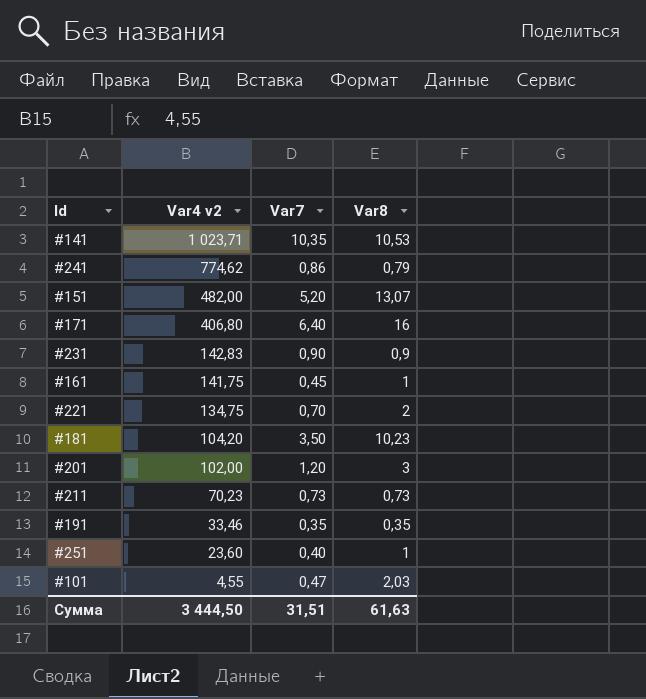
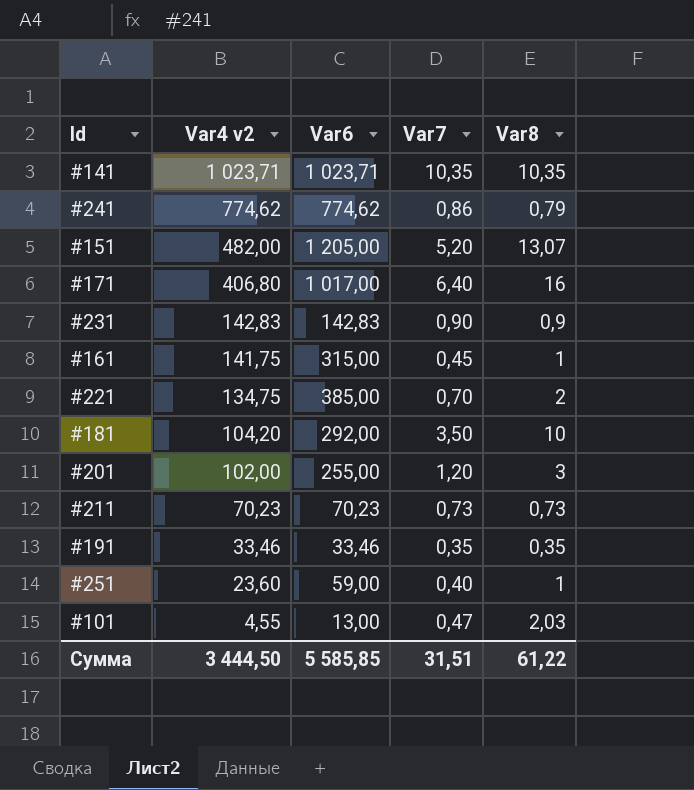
column Var6 | position: none -> 3
#141 | Var8: 10,53 -> 10,35
#181 | Var8: 10,23 -> 10
Сумма | Var8: 61,63 -> 61,22

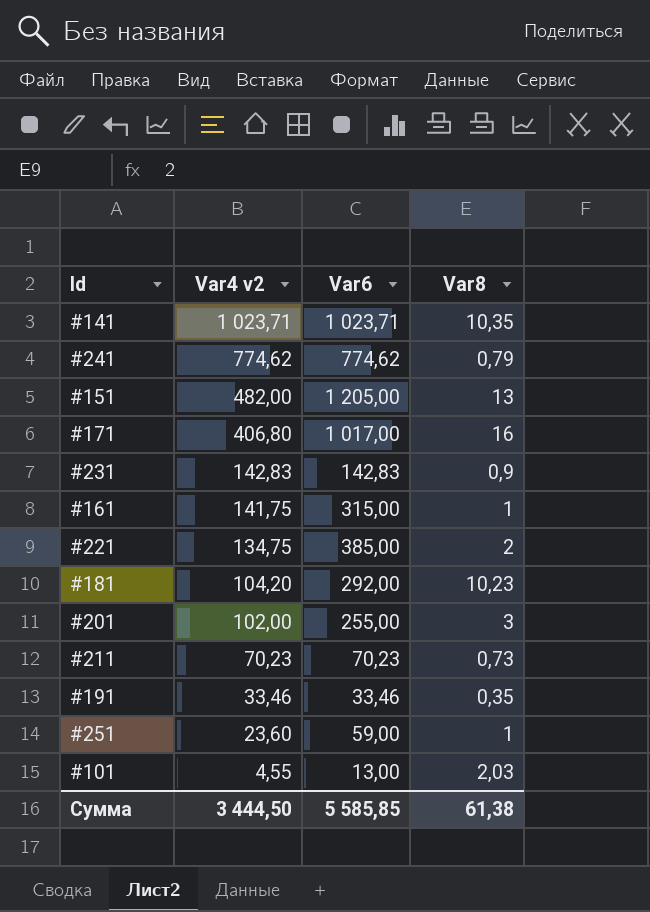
column Var7 | position: 4 -> none
#151 | Var8: 13,07 -> 13
#181 | Var8: 10 -> 10,23
Сумма | Var8: 61,22 -> 61,38

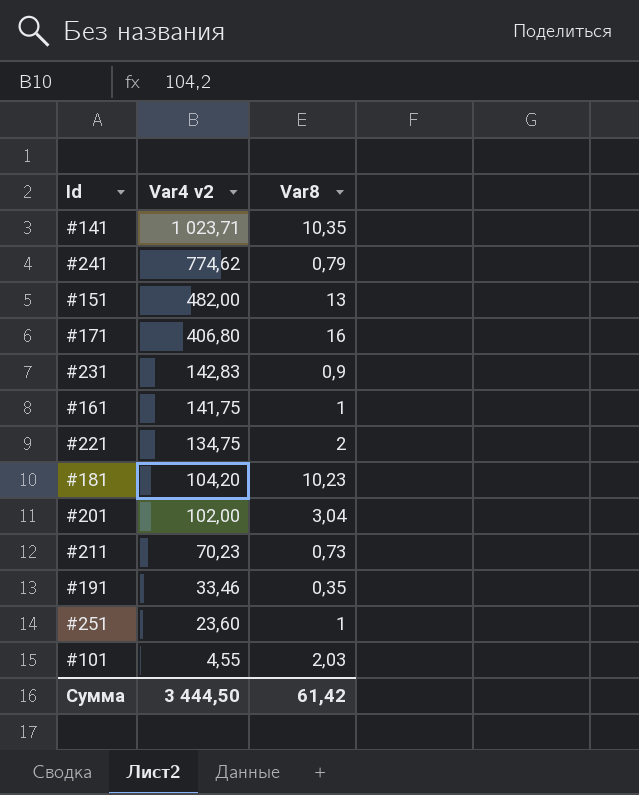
column Var6 | position: 3 -> none
#201 | Var8: 3 -> 3,04
Сумма | Var8: 61,38 -> 61,42

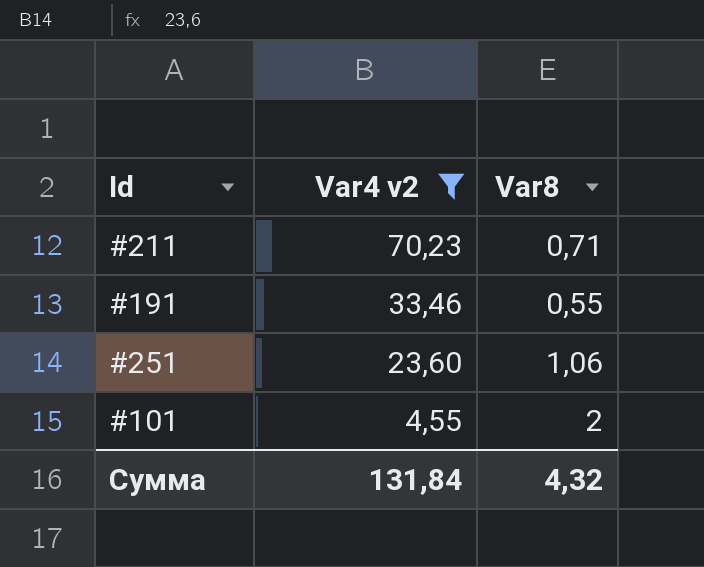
filter: none -> Var4 v2 <= 70,23
#211 | Var8: 0,73 -> 0,71
#191 | Var8: 0,35 -> 0,55
#251 | Var8: 1 -> 1,06
#101 | Var8: 2,03 -> 2
Сумма | Var4 v2: 3 444,50 -> 131,84
Сумма | Var8: 61,42 -> 4,32

